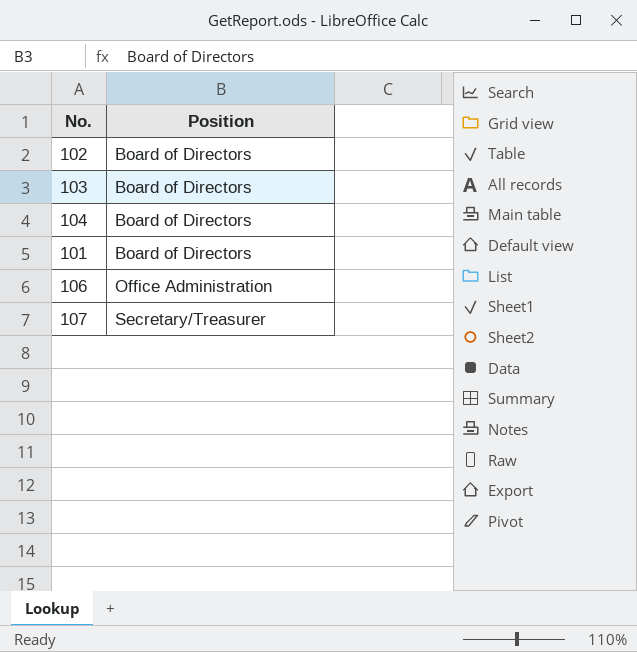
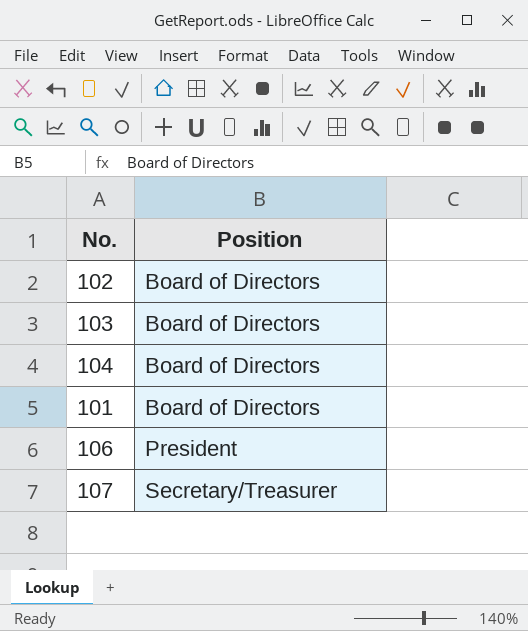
106 | Position: Office Administration -> President

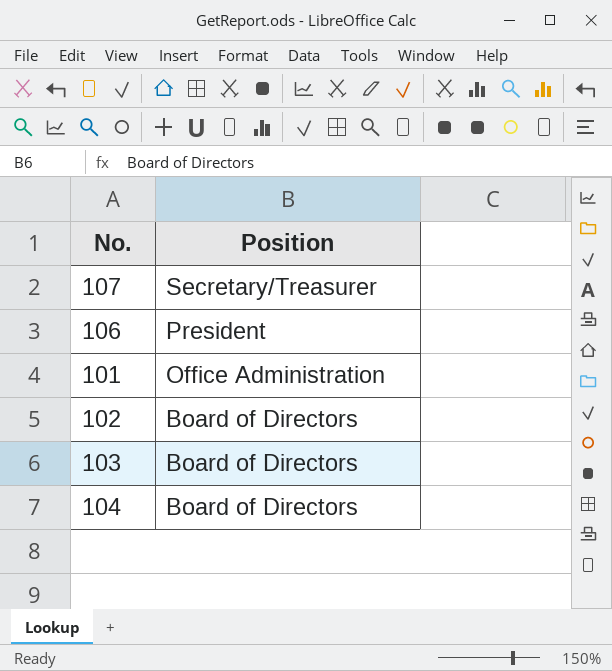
row order: Position ascending -> Position descending
101 | Position: Board of Directors -> Office Administration

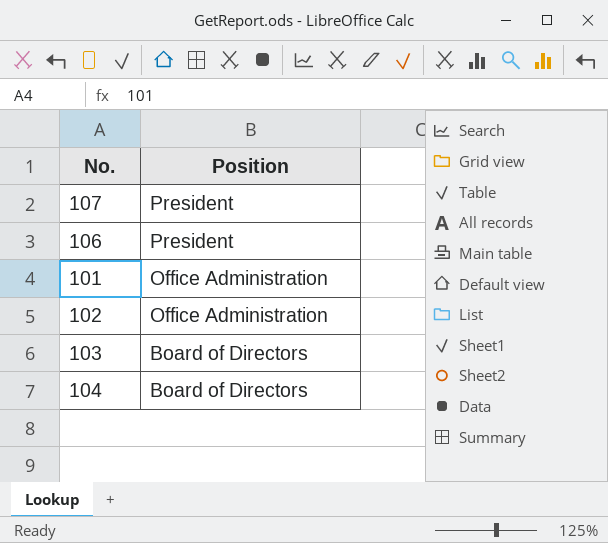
107 | Position: Secretary/Treasurer -> President
102 | Position: Board of Directors -> Office Administration

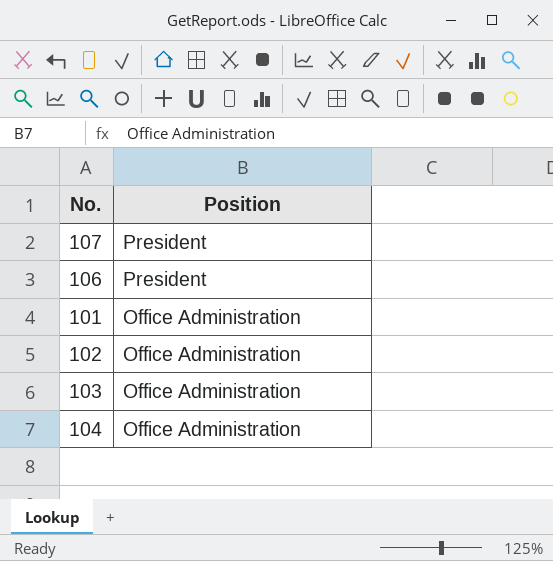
103 | Position: Board of Directors -> Office Administration
104 | Position: Board of Directors -> Office Administration

